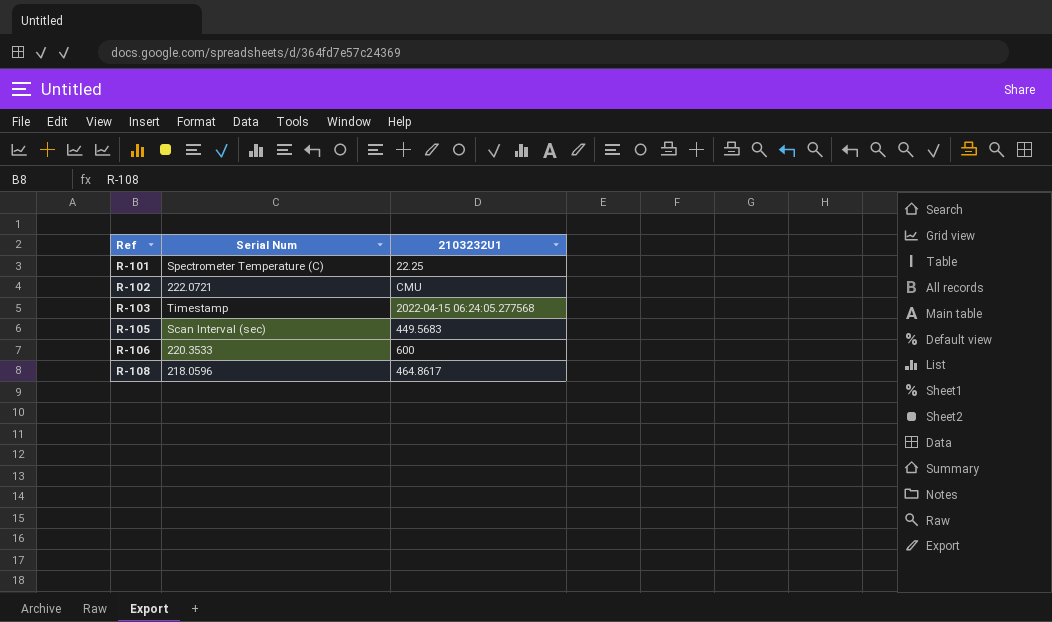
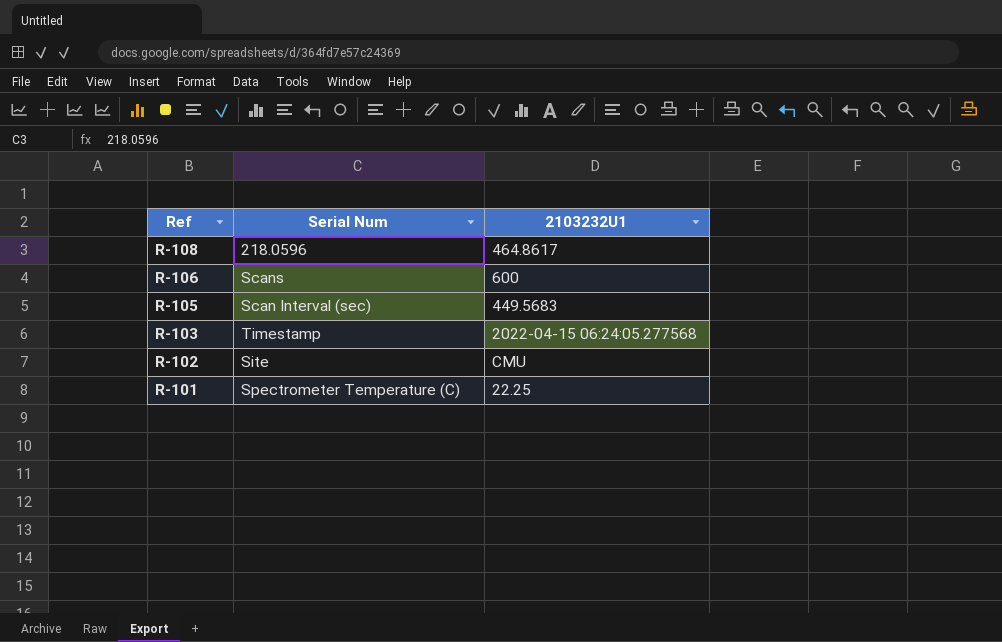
row order: Ref ascending -> Ref descending
R-106 | Serial Num: 220.3533 -> Scans
R-102 | Serial Num: 222.0721 -> Site

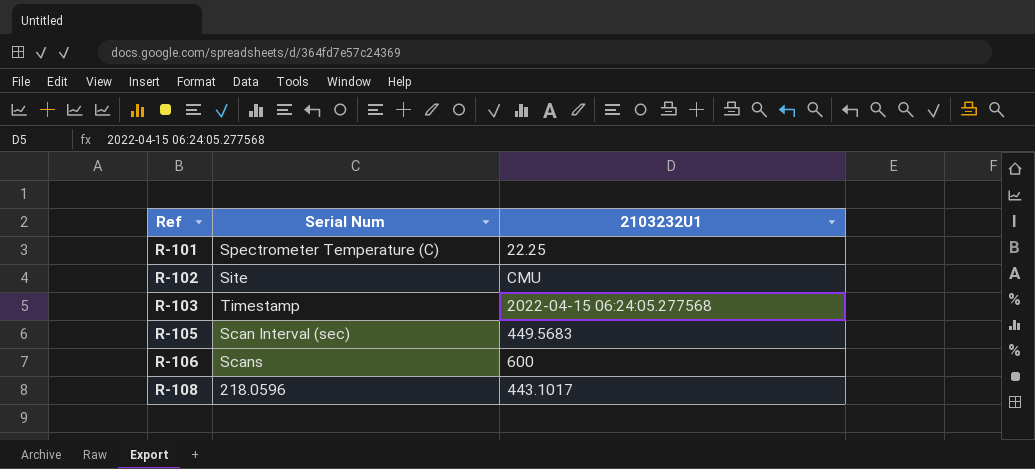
row order: Ref descending -> Ref ascending
R-108 | 2103232U1: 464.8617 -> 443.1017

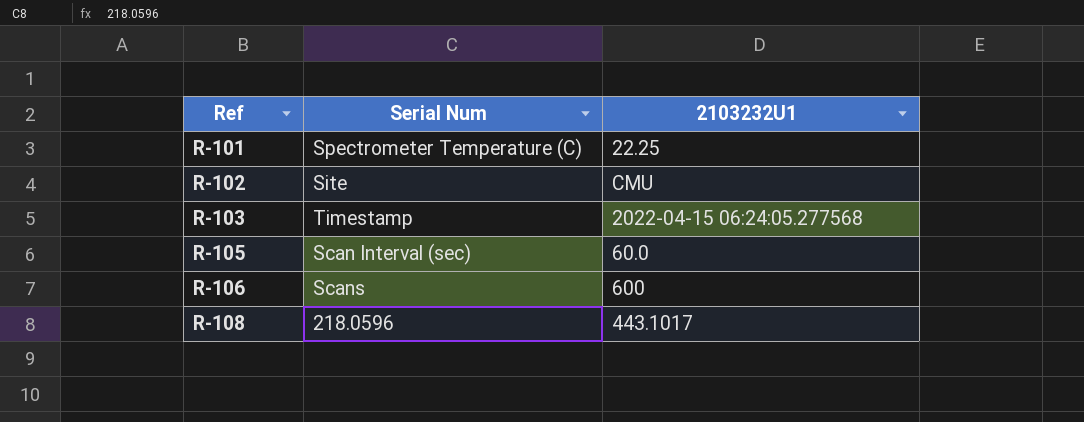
R-105 | 2103232U1: 449.5683 -> 60.0

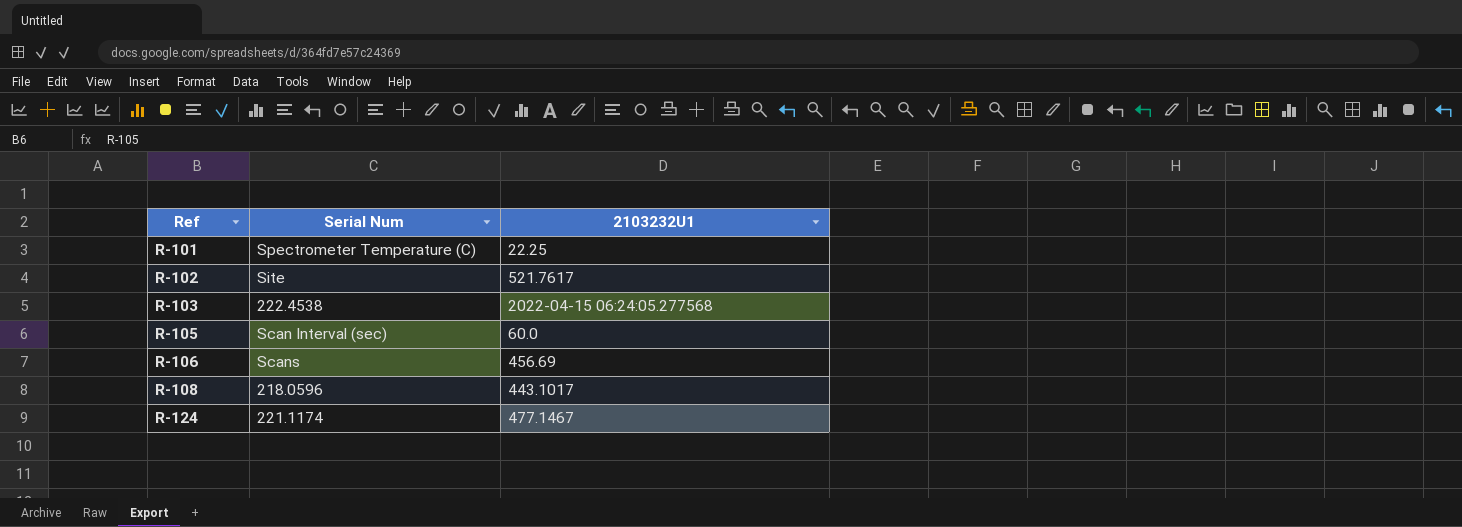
R-102 | 2103232U1: CMU -> 521.7617
R-103 | Serial Num: Timestamp -> 222.4538
R-106 | 2103232U1: 600 -> 456.69
row R-124: none -> 221.1174 | 477.1467

